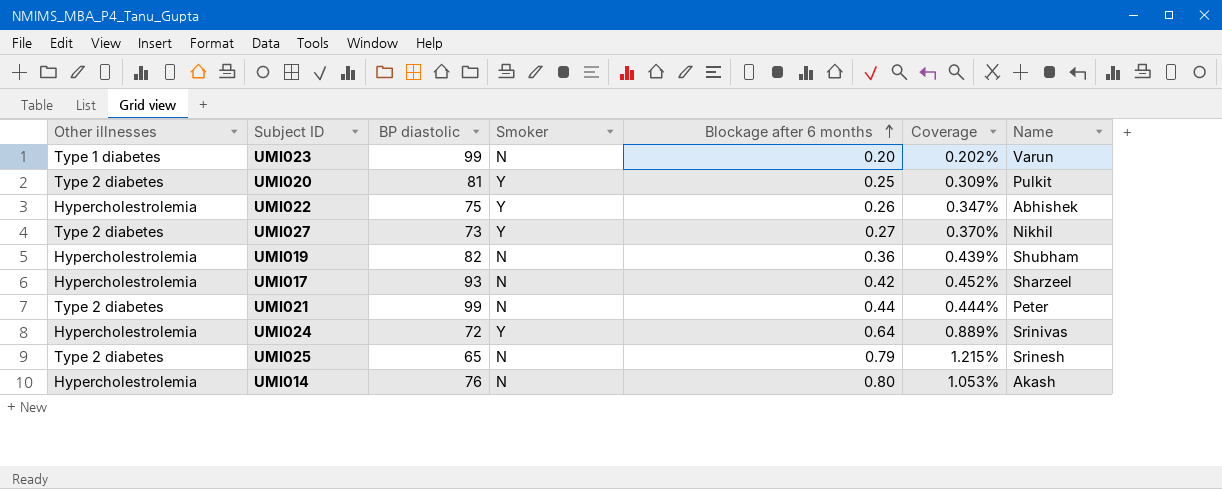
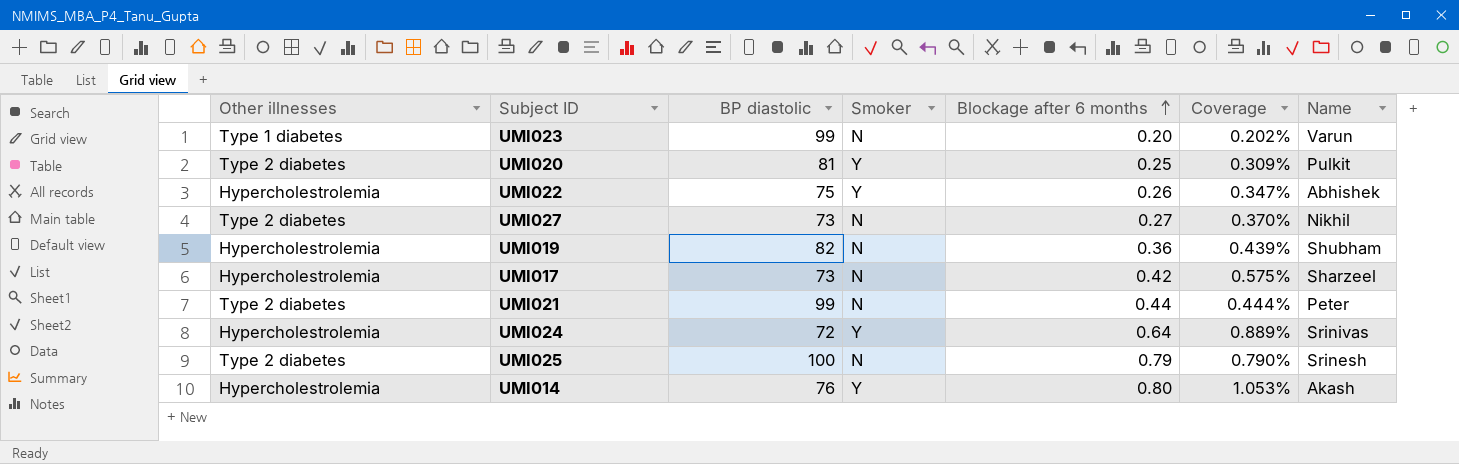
UMI027 | Smoker: Y -> N
UMI017 | BP diastolic: 93 -> 73
UMI017 | Coverage: 0.452% -> 0.575%
UMI025 | BP diastolic: 65 -> 100
UMI025 | Coverage: 1.215% -> 0.790%
UMI014 | Smoker: N -> Y

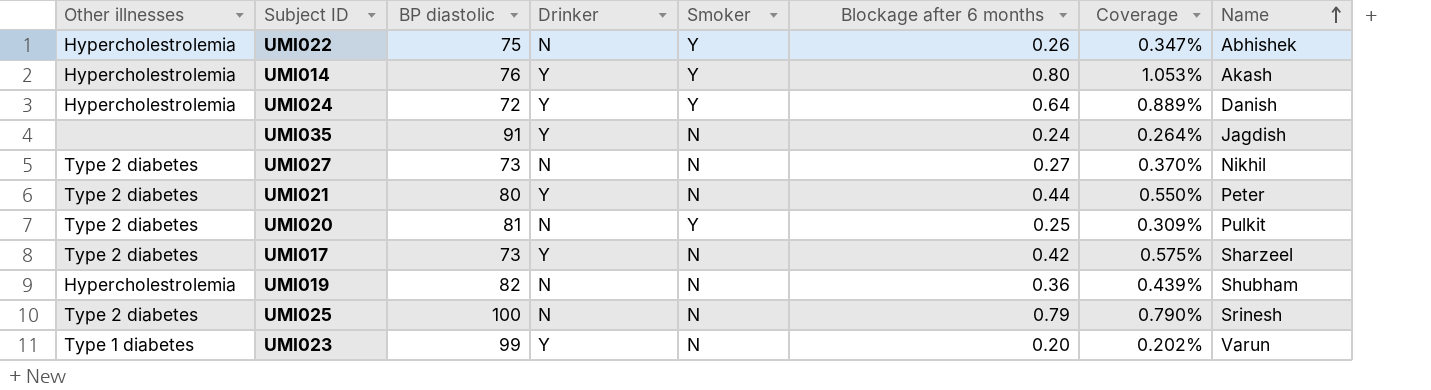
row order: Blockage after 6 months ascending -> Name ascending
column Drinker | position: none -> 4
UMI024 | Name: Srinivas -> Danish
row UMI035: none -> none | 91 | Y | N | 0.24 | 0.264% | Jagdish
UMI021 | BP diastolic: 99 -> 80
UMI021 | Coverage: 0.444% -> 0.550%
UMI017 | Other illnesses: Hypercholestrolemia -> Type 2 diabetes

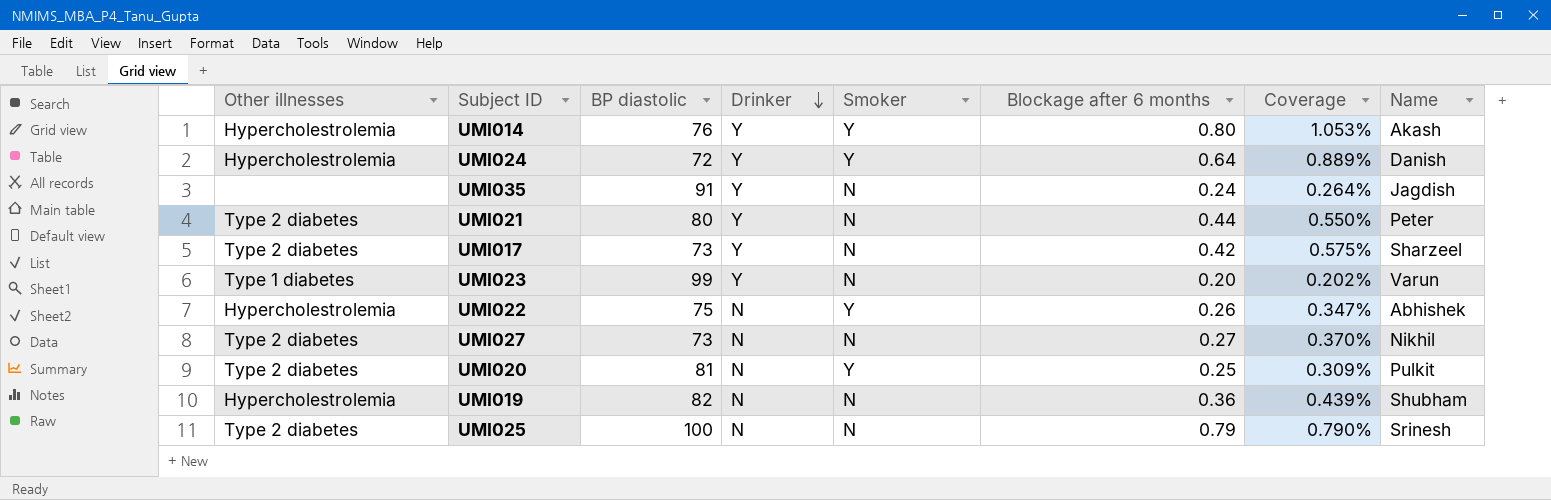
row order: Name ascending -> Drinker descending

